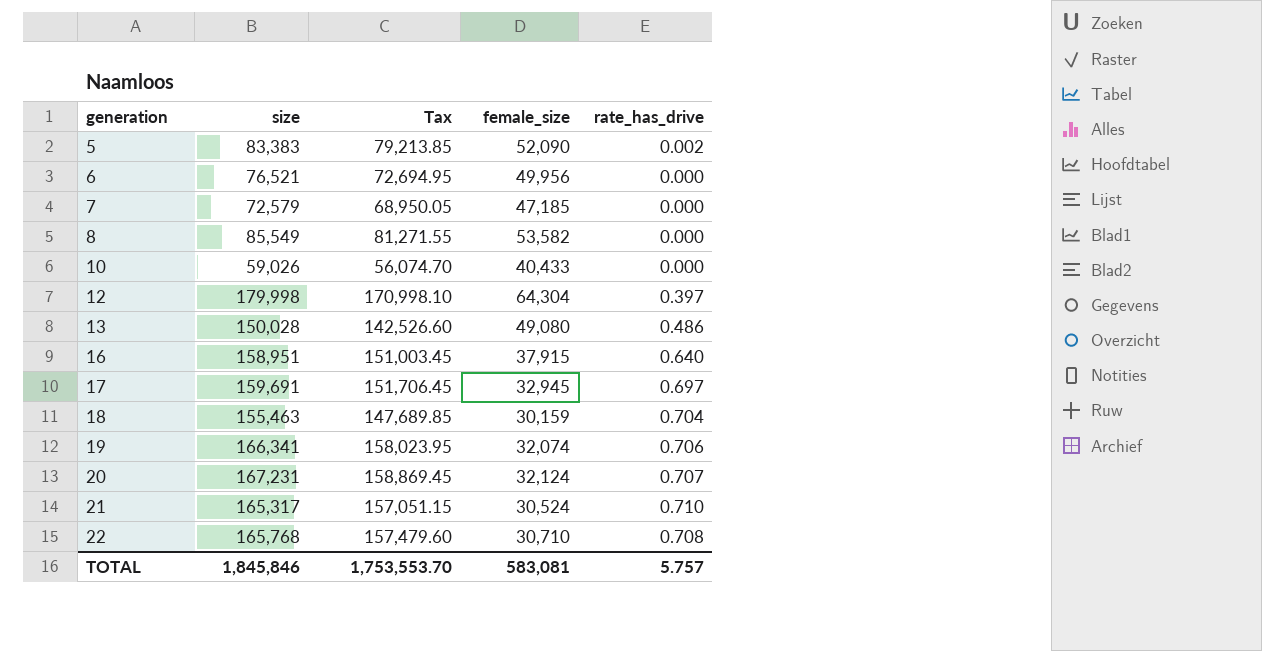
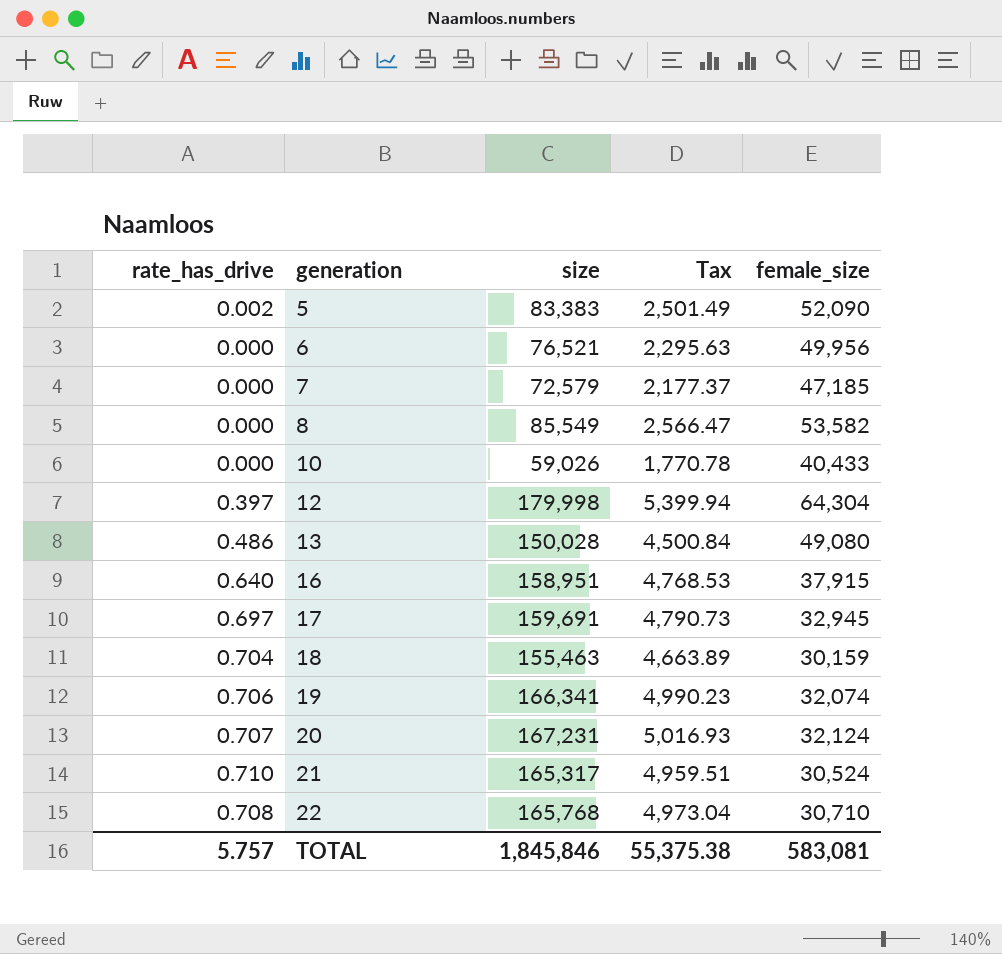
column rate_has_drive | position: 5 -> 1
column Tax | formula: [size] * 0.95 -> [size] * 0.03
TOTAL | Tax: 1,753,553.70 -> 55,375.38

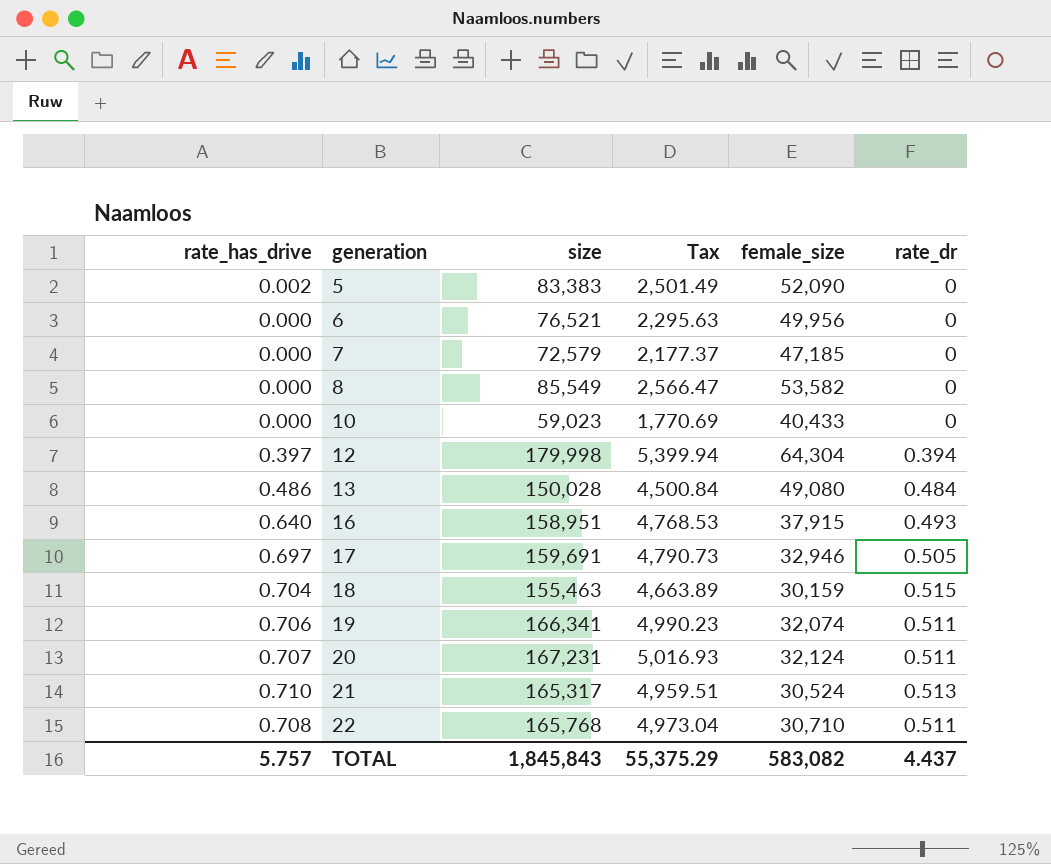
column rate_dr | position: none -> 6
10 | size: 59,026 -> 59,023
10 | Tax: 1,770.78 -> 1,770.69
17 | female_size: 32,945 -> 32,946
TOTAL | size: 1,845,846 -> 1,845,843
TOTAL | Tax: 55,375.38 -> 55,375.29
TOTAL | female_size: 583,081 -> 583,082

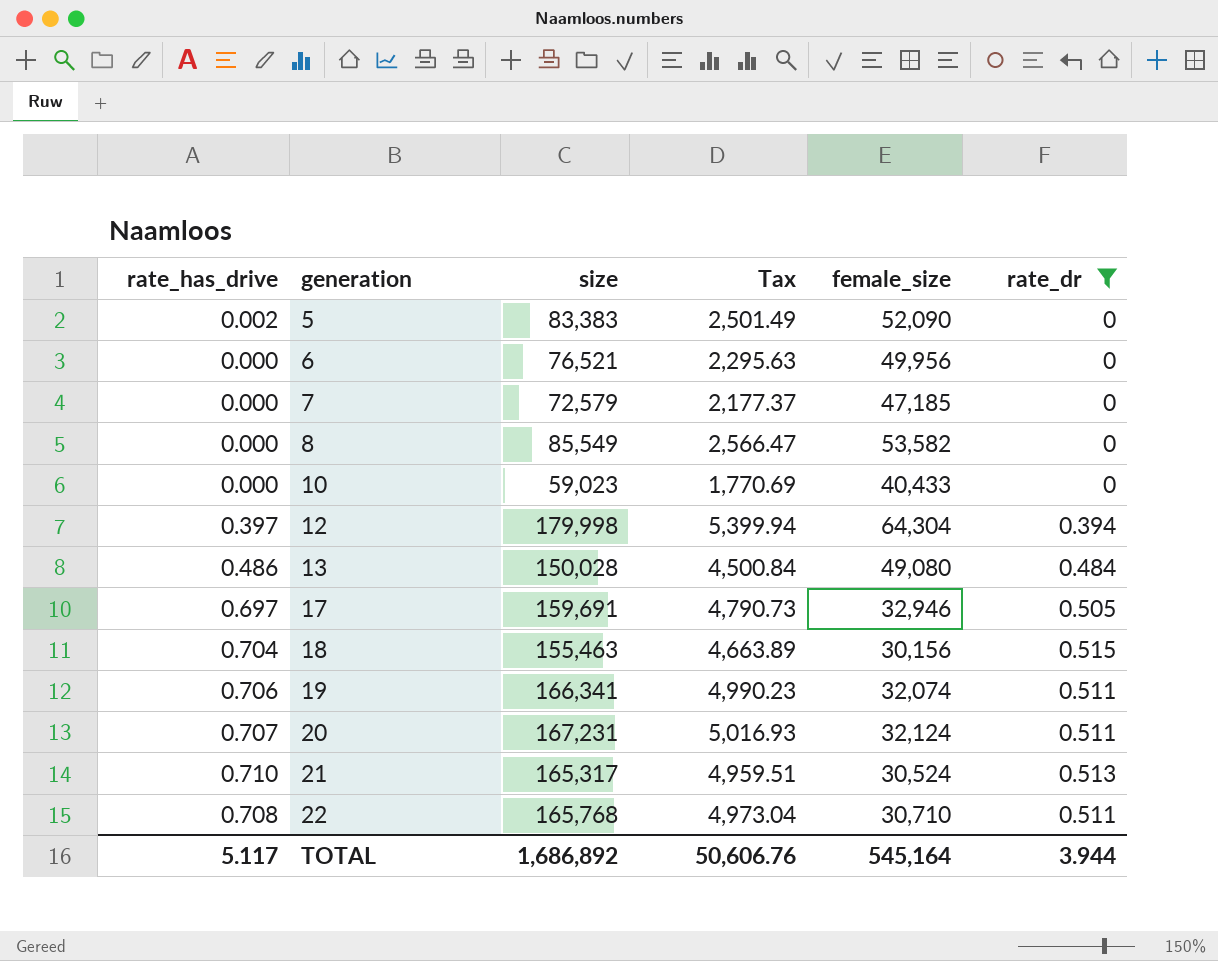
filter: none -> rate_dr != 0.493
18 | female_size: 30,159 -> 30,156
TOTAL | rate_has_drive: 5.757 -> 5.117
TOTAL | size: 1,845,843 -> 1,686,892
TOTAL | Tax: 55,375.29 -> 50,606.76
TOTAL | female_size: 583,082 -> 545,164
TOTAL | rate_dr: 4.437 -> 3.944

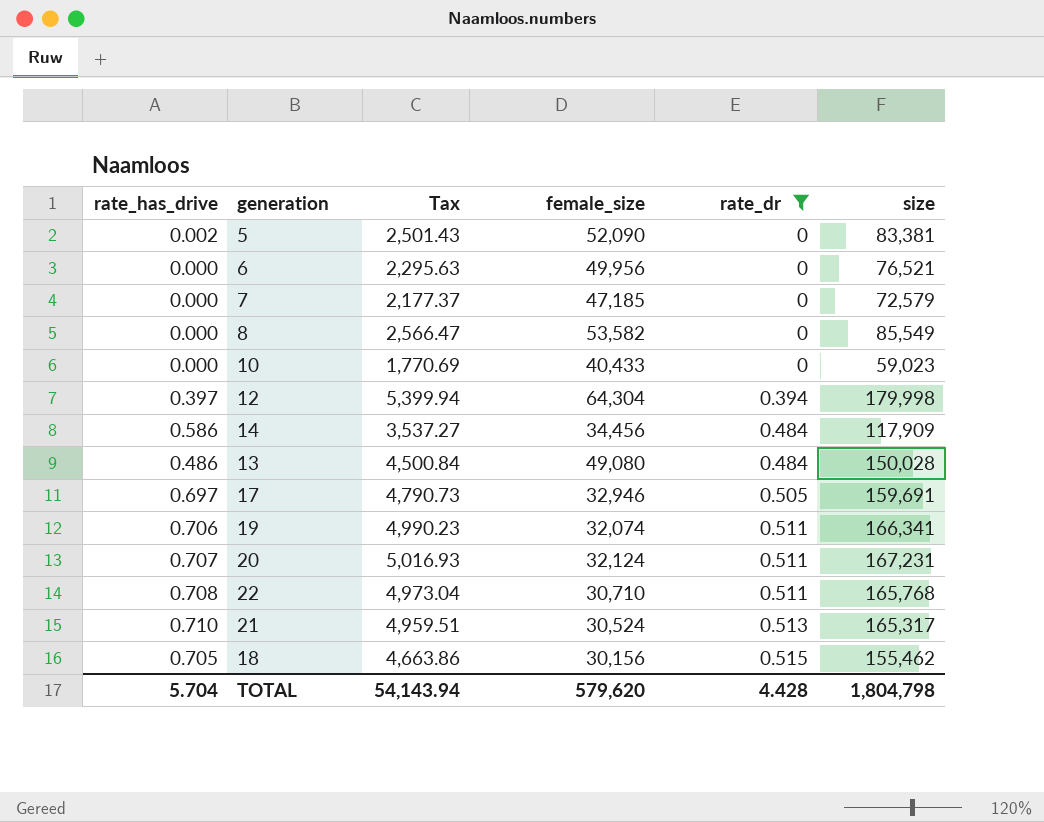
row order: generation ascending -> rate_dr ascending
column size | position: 3 -> 6
5 | Tax: 2,501.49 -> 2,501.43
5 | size: 83,383 -> 83,381
row 14: none -> 0.586 | 3,537.27 | 34,456 | 0.484 | 117,909
18 | rate_has_drive: 0.704 -> 0.705
18 | Tax: 4,663.89 -> 4,663.86
18 | size: 155,463 -> 155,462
TOTAL | rate_has_drive: 5.117 -> 5.704
TOTAL | Tax: 50,606.76 -> 54,143.94
TOTAL | female_size: 545,164 -> 579,620
TOTAL | rate_dr: 3.944 -> 4.428
TOTAL | size: 1,686,892 -> 1,804,798

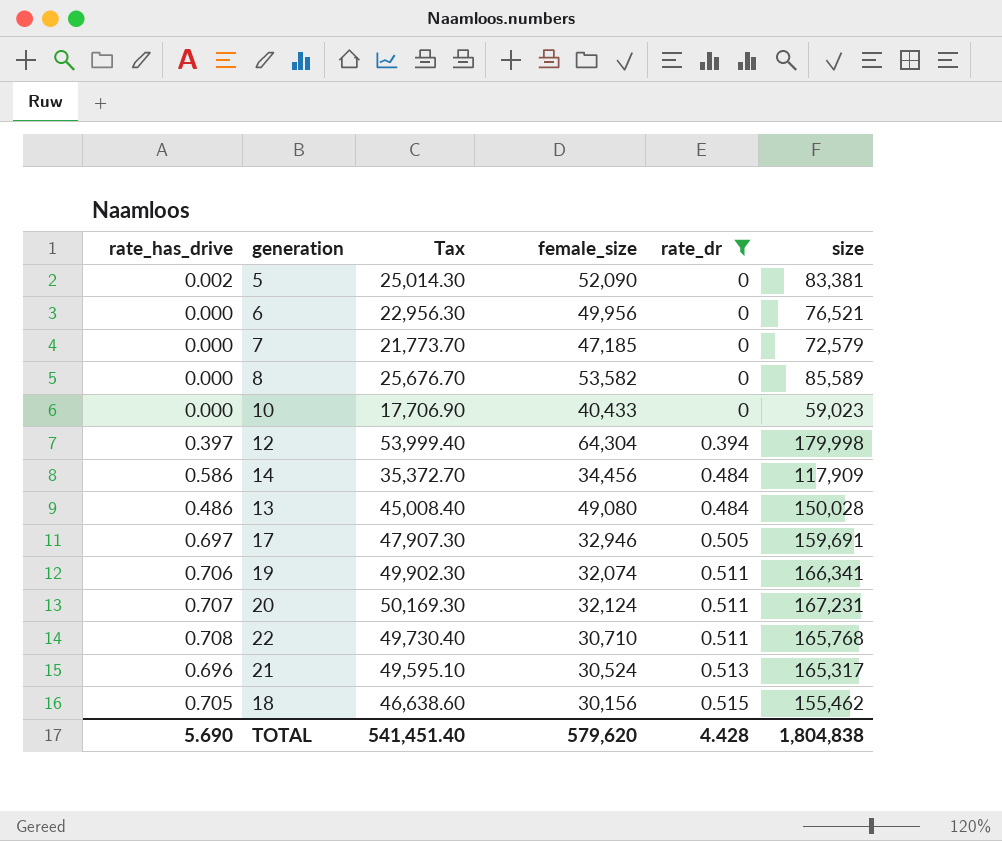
column Tax | formula: [size] * 0.03 -> [size] * 0.3
8 | size: 85,549 -> 85,589
21 | rate_has_drive: 0.710 -> 0.696
TOTAL | rate_has_drive: 5.704 -> 5.690
TOTAL | Tax: 54,143.94 -> 541,451.40
TOTAL | size: 1,804,798 -> 1,804,838

